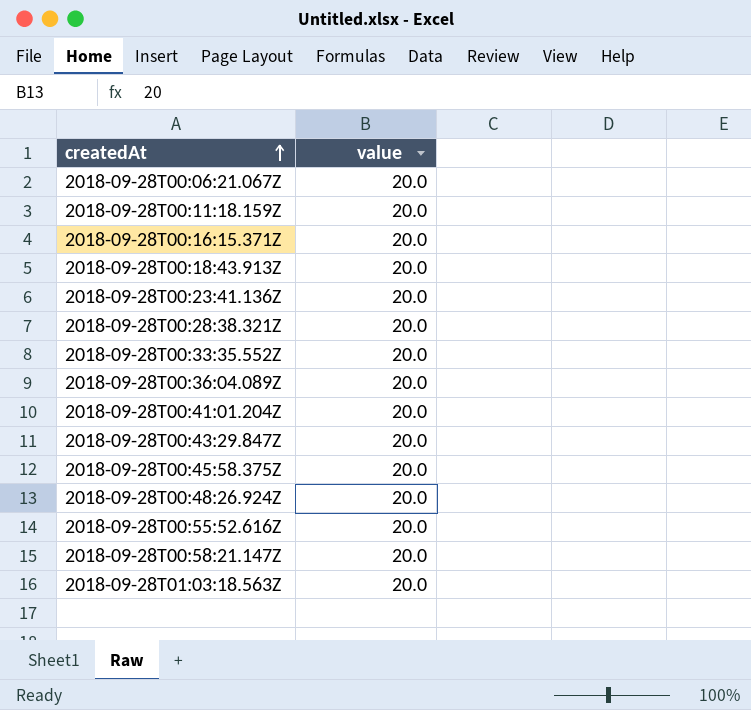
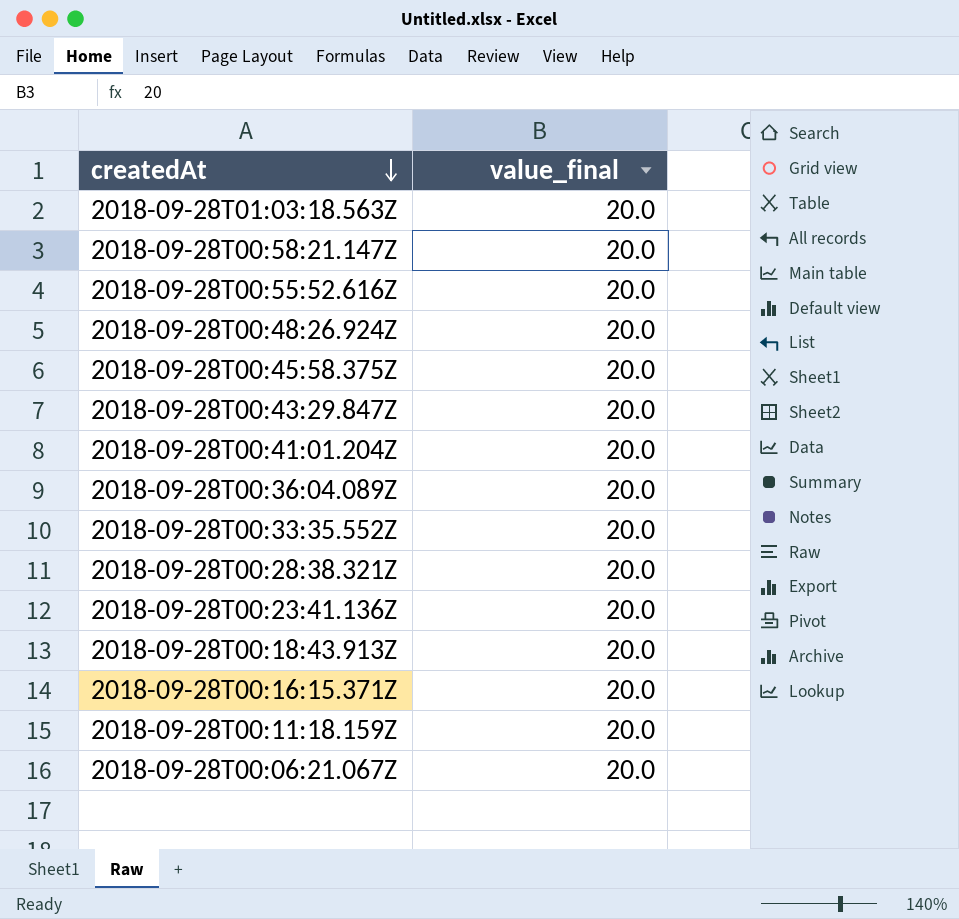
row order: createdAt ascending -> createdAt descending
column name: value -> value_final

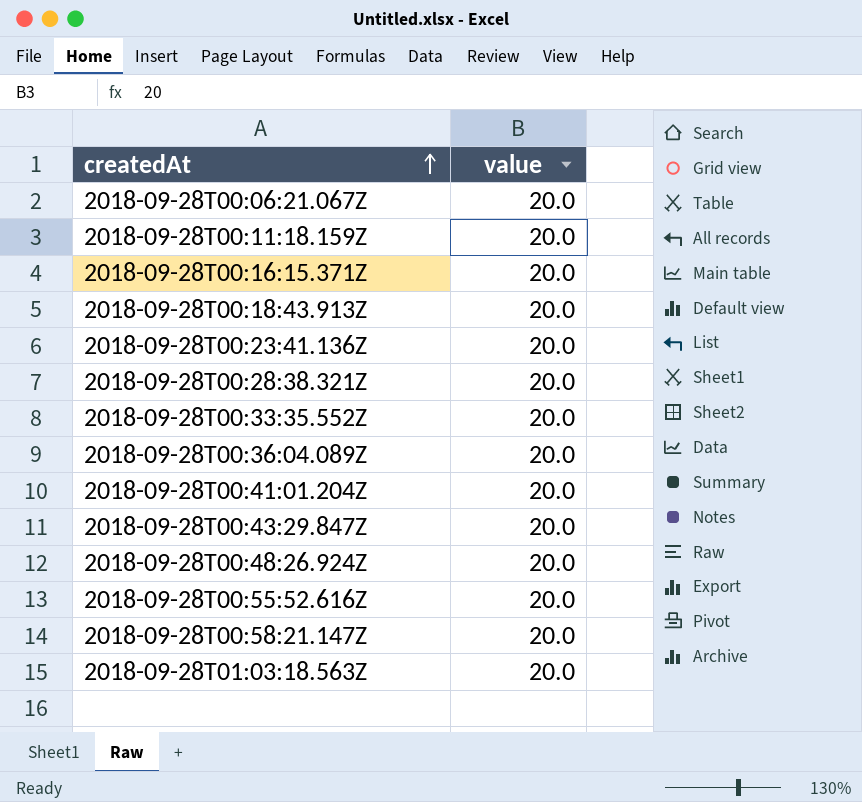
row order: createdAt descending -> createdAt ascending
column name: value_final -> value
row 2018-09-28T00:45:58.375Z: 20.0 -> none

